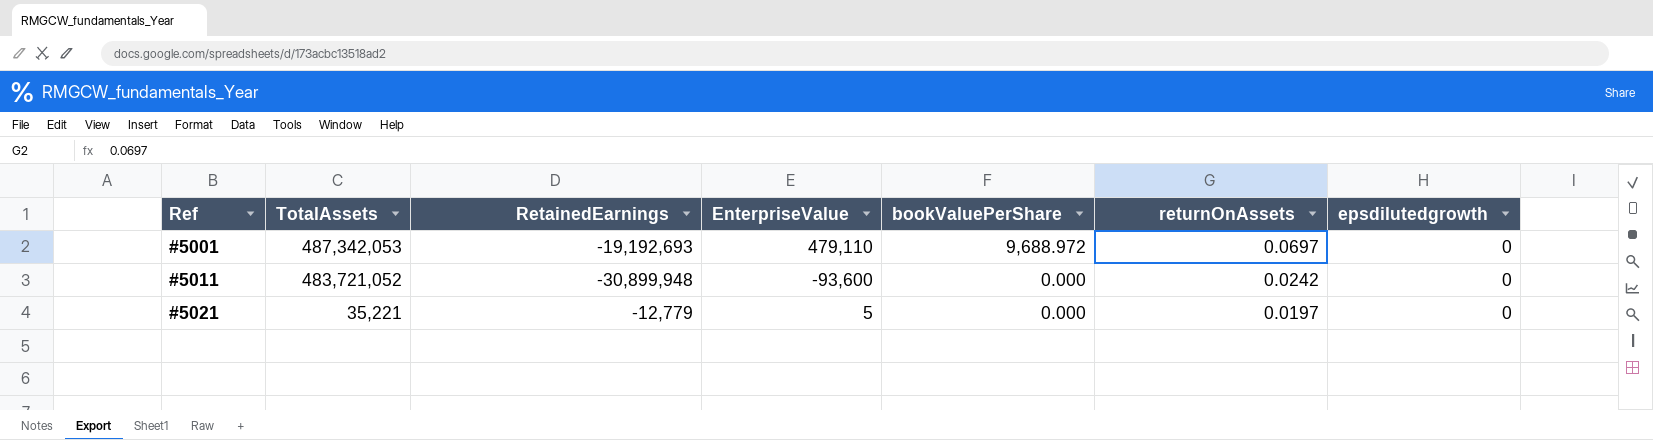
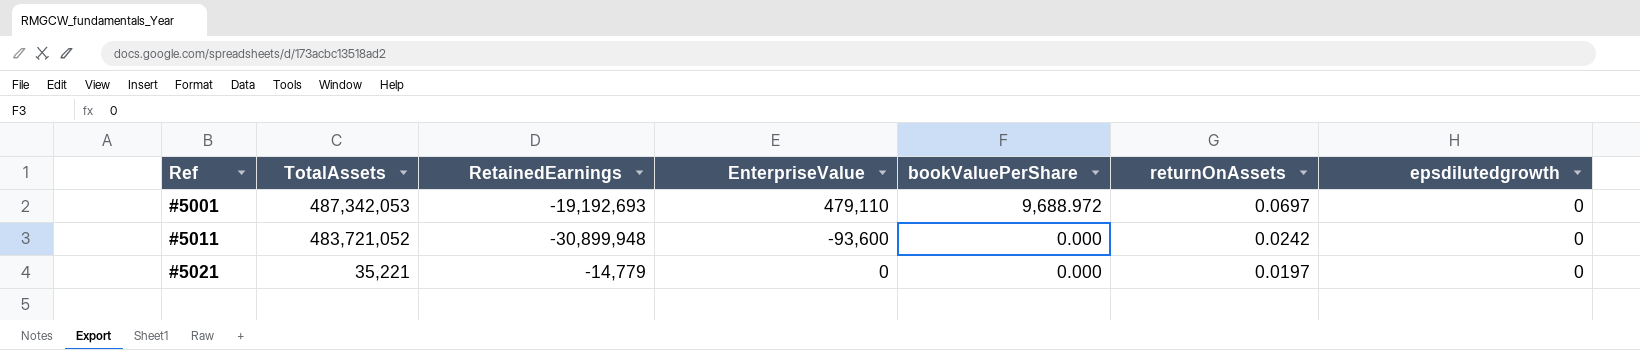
#5021 | RetainedEarnings: -12,779 -> -14,779
#5021 | EnterpriseValue: 5 -> 0

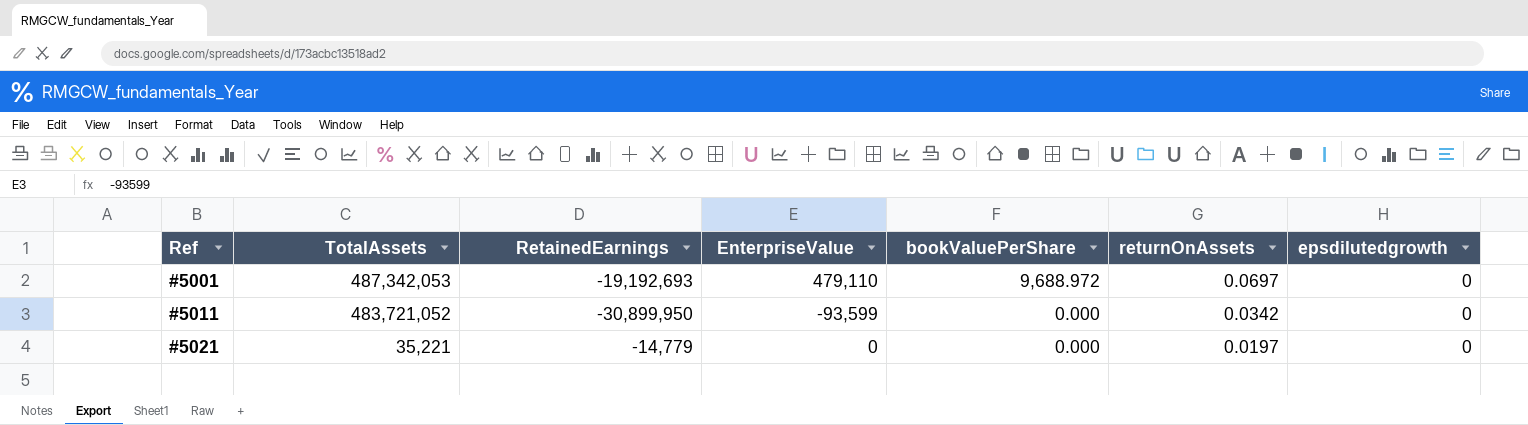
#5011 | RetainedEarnings: -30,899,948 -> -30,899,950
#5011 | EnterpriseValue: -93,600 -> -93,599
#5011 | returnOnAssets: 0.0242 -> 0.0342

